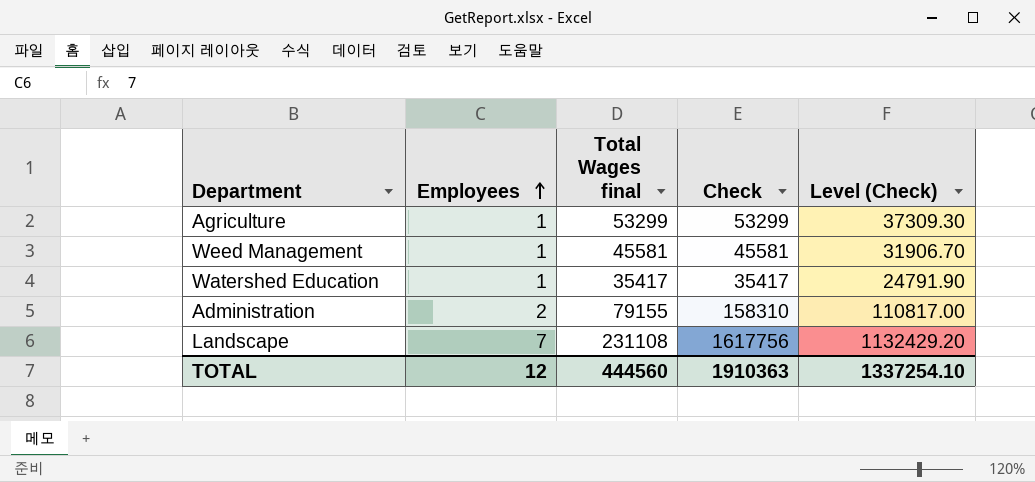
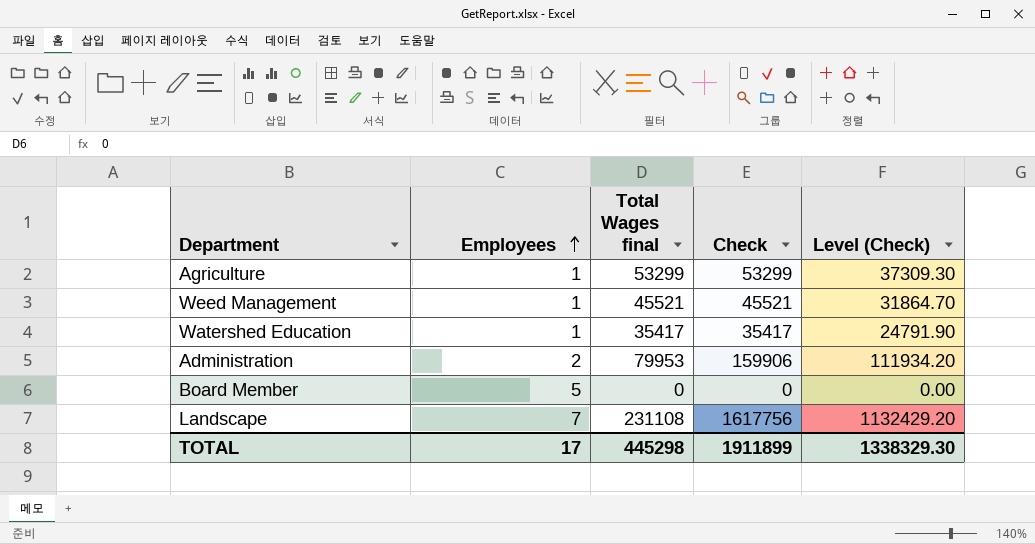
Weed Management | Total Wages final: 45581 -> 45521
Weed Management | Check: 45581 -> 45521
Weed Management | Level (Check): 31906.70 -> 31864.70
Administration | Total Wages final: 79155 -> 79953
Administration | Check: 158310 -> 159906
Administration | Level (Check): 110817.00 -> 111934.20
row Board Member: none -> 5 | 0 | 0 | 0.00
TOTAL | Employees: 12 -> 17
TOTAL | Total Wages final: 444560 -> 445298
TOTAL | Check: 1910363 -> 1911899
TOTAL | Level (Check): 1337254.10 -> 1338329.30

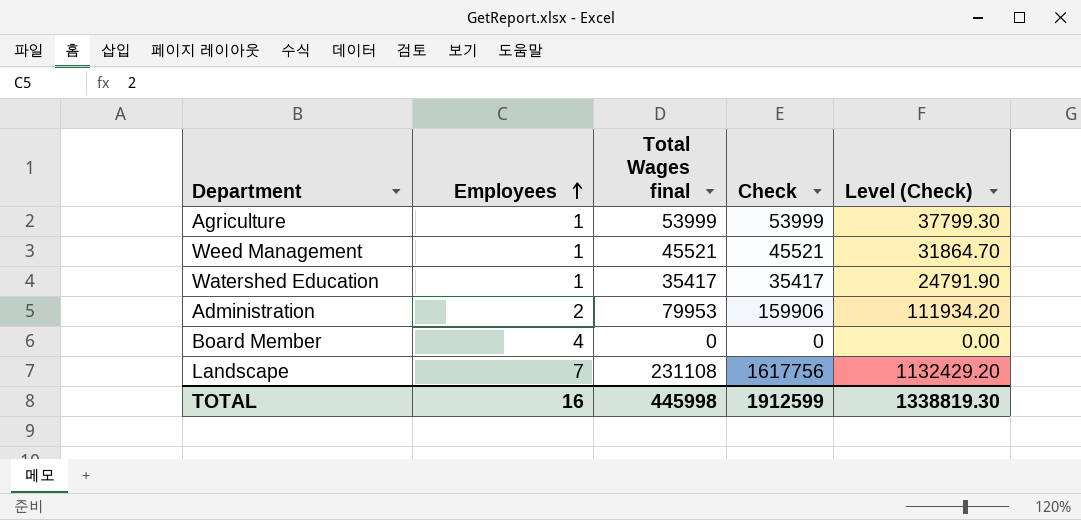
Agriculture | Total Wages final: 53299 -> 53999
Agriculture | Check: 53299 -> 53999
Agriculture | Level (Check): 37309.30 -> 37799.30
Board Member | Employees: 5 -> 4
TOTAL | Employees: 17 -> 16
TOTAL | Total Wages final: 445298 -> 445998
TOTAL | Check: 1911899 -> 1912599
TOTAL | Level (Check): 1338329.30 -> 1338819.30

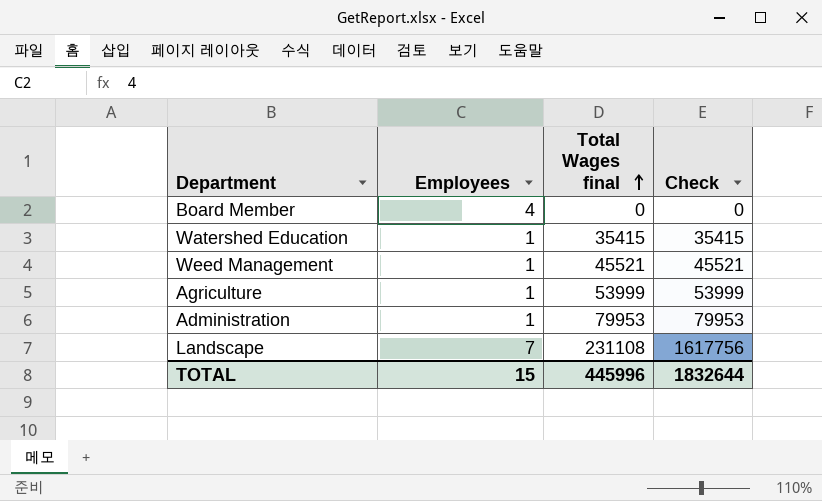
row order: Employees ascending -> Total Wages final ascending
column Level (Check) | formula: [Check] * 0.7 -> none
Watershed Education | Total Wages final: 35417 -> 35415
Watershed Education | Check: 35417 -> 35415
Administration | Employees: 2 -> 1
Administration | Check: 159906 -> 79953
TOTAL | Employees: 16 -> 15
TOTAL | Total Wages final: 445998 -> 445996
TOTAL | Check: 1912599 -> 1832644

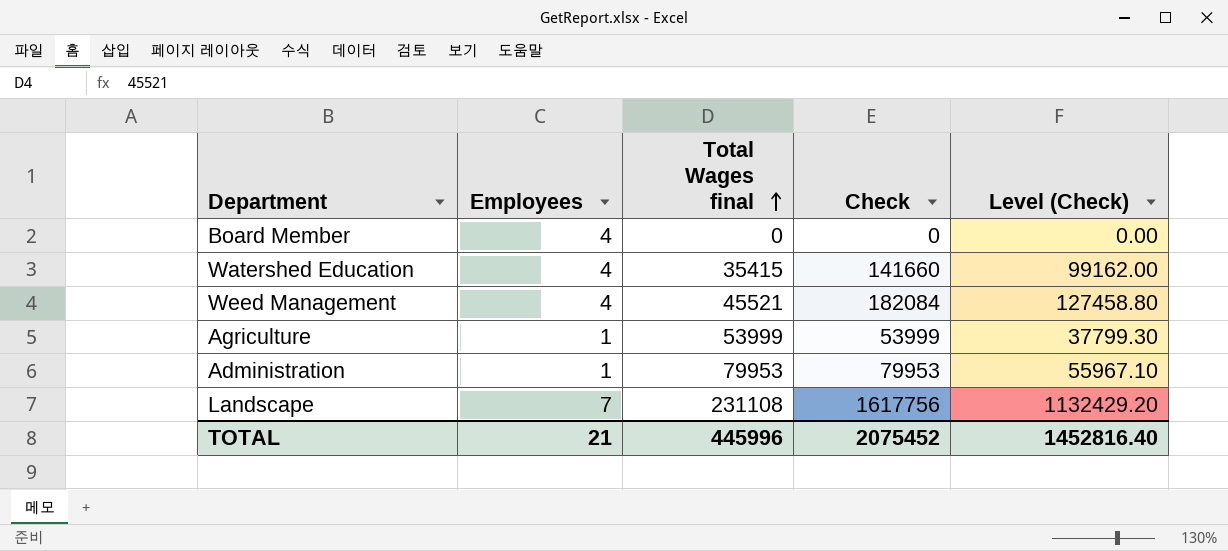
column Level (Check) | formula: none -> [Check] * 0.7
Watershed Education | Employees: 1 -> 4
Watershed Education | Check: 35415 -> 141660
Weed Management | Employees: 1 -> 4
Weed Management | Check: 45521 -> 182084
TOTAL | Employees: 15 -> 21
TOTAL | Check: 1832644 -> 2075452

